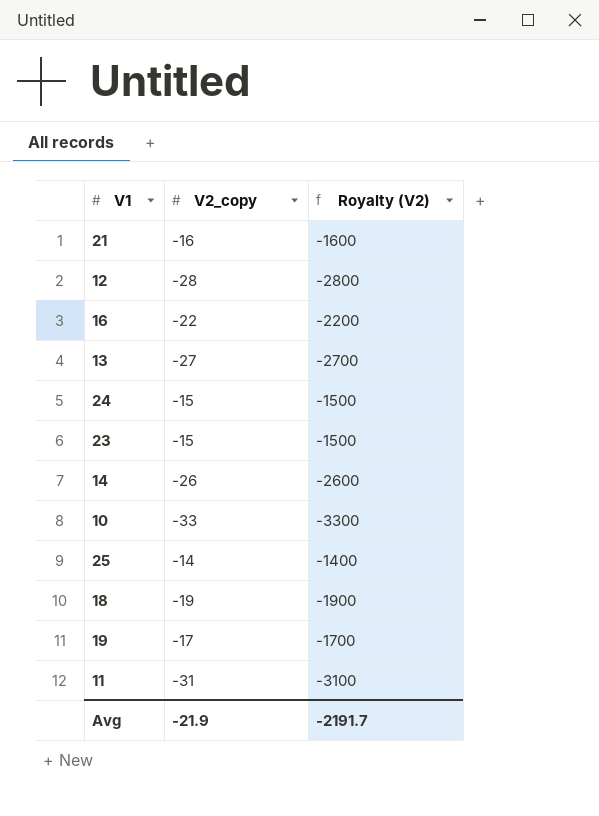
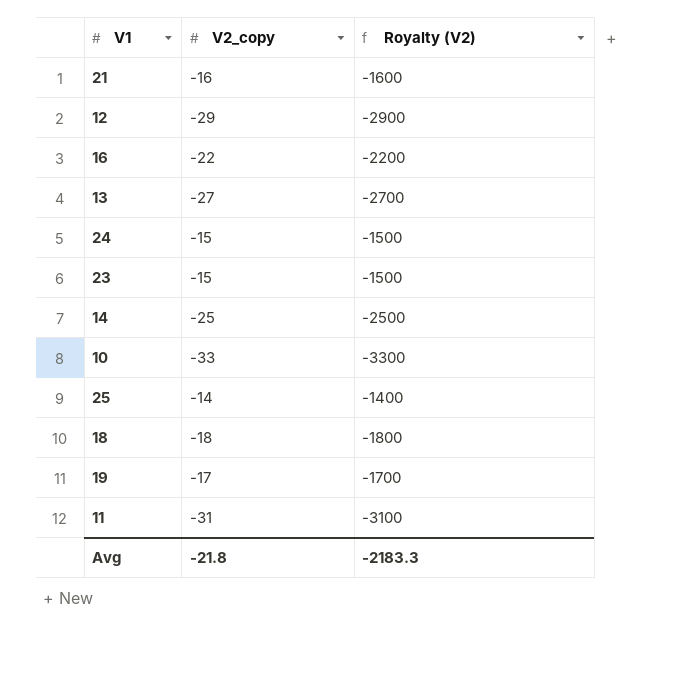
12 | V2_copy: -28 -> -29
12 | Royalty (V2): -2800 -> -2900
14 | V2_copy: -26 -> -25
14 | Royalty (V2): -2600 -> -2500
18 | V2_copy: -19 -> -18
18 | Royalty (V2): -1900 -> -1800
Avg | V2_copy: -21.9 -> -21.8
Avg | Royalty (V2): -2191.7 -> -2183.3

